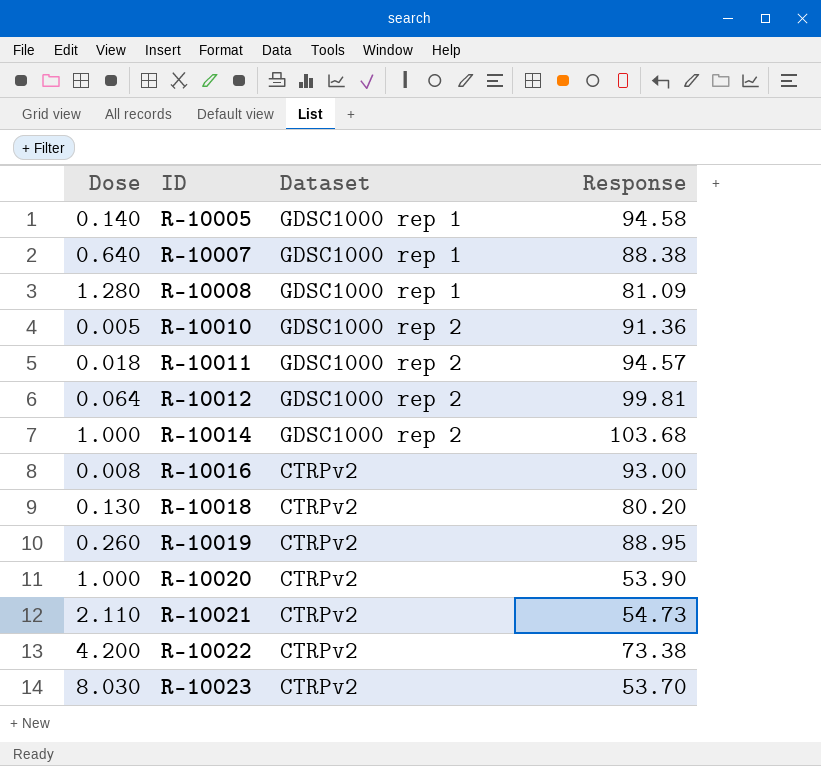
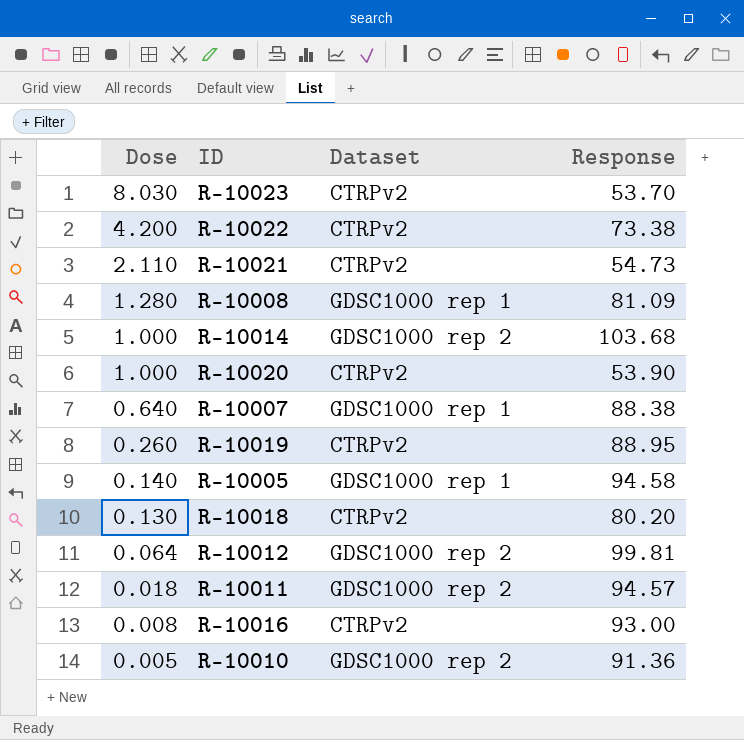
row order: ID ascending -> Dose descending

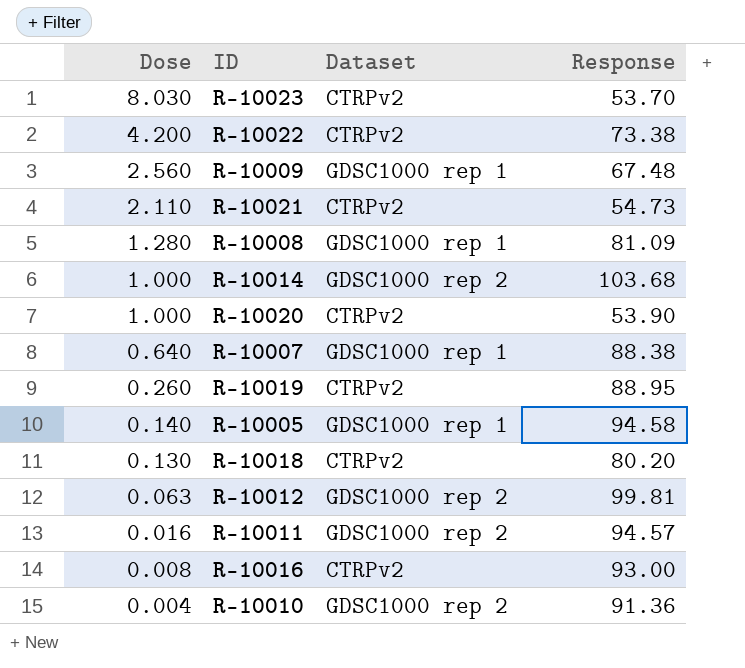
row R-10009: none -> 2.560 | GDSC1000 rep 1 | 67.48
R-10012 | Dose: 0.064 -> 0.063
R-10011 | Dose: 0.018 -> 0.016
R-10010 | Dose: 0.005 -> 0.004

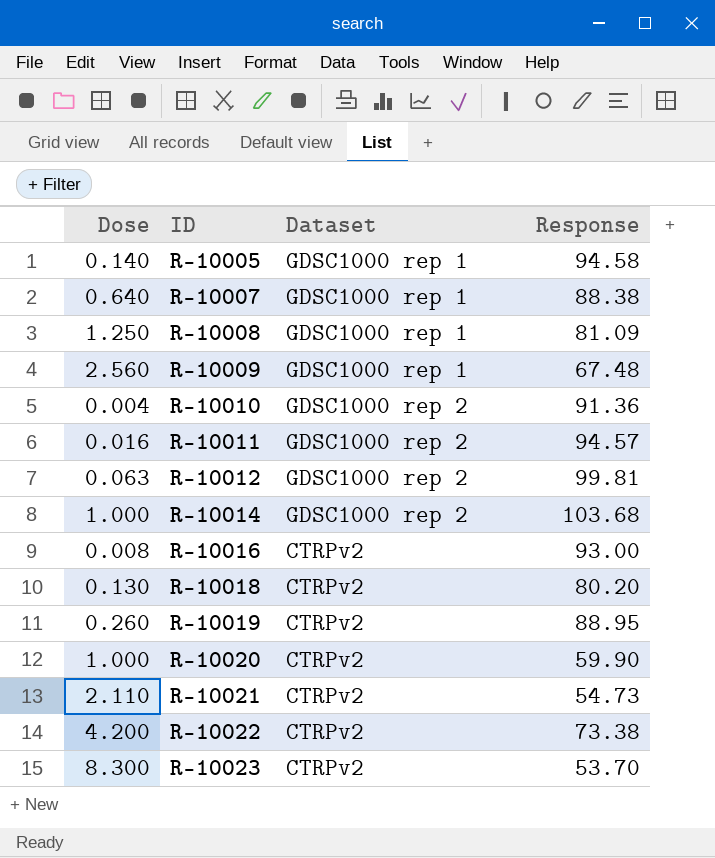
row order: Dose descending -> ID ascending
R-10008 | Dose: 1.280 -> 1.250
R-10020 | Response: 53.90 -> 59.90
R-10023 | Dose: 8.030 -> 8.300

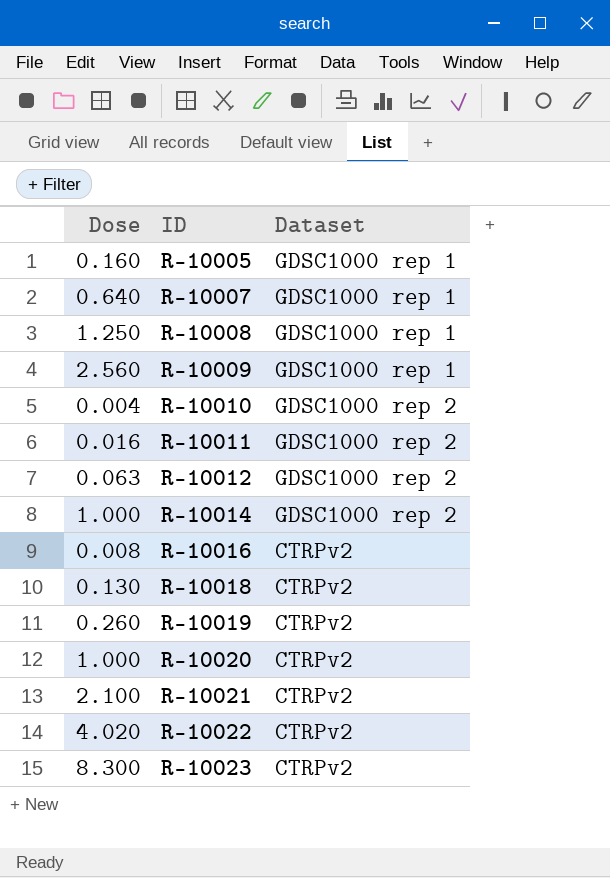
column Response | position: 4 -> none
R-10005 | Dose: 0.140 -> 0.160
R-10021 | Dose: 2.110 -> 2.100
R-10022 | Dose: 4.200 -> 4.020

